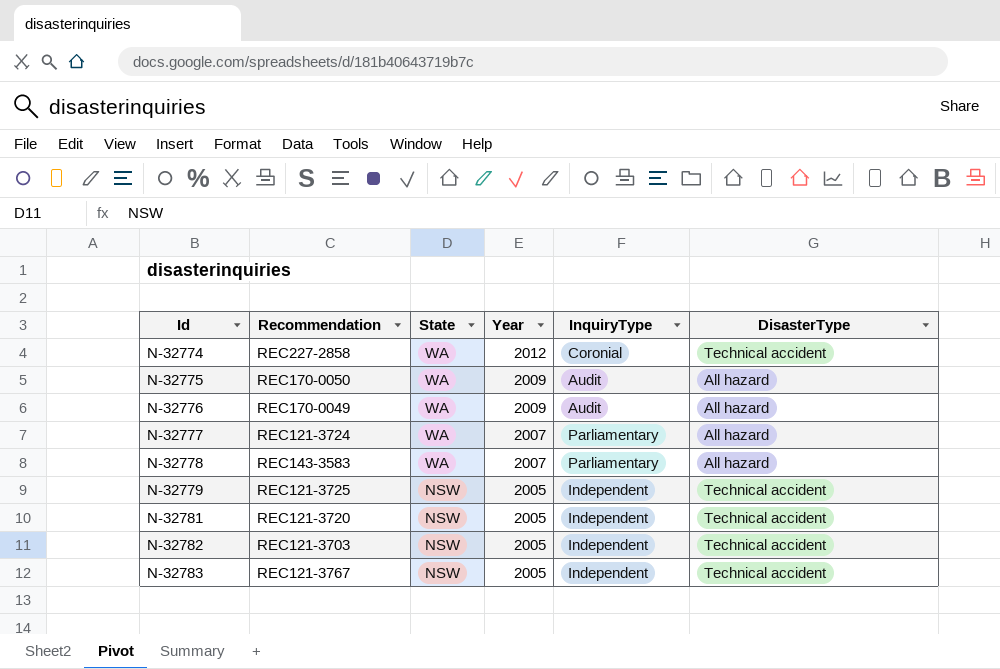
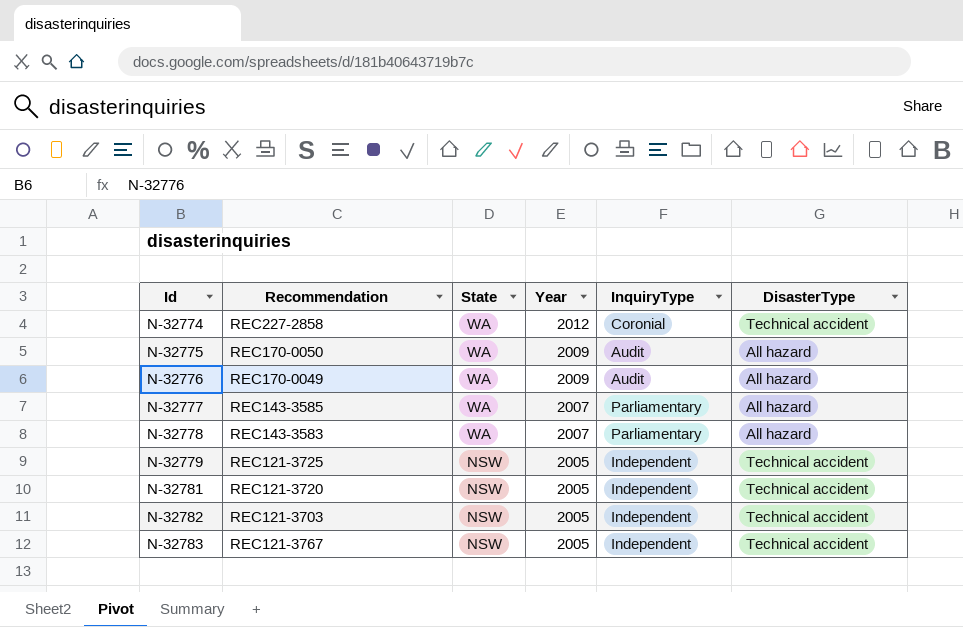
N-32777 | Recommendation: REC121-3724 -> REC143-3585

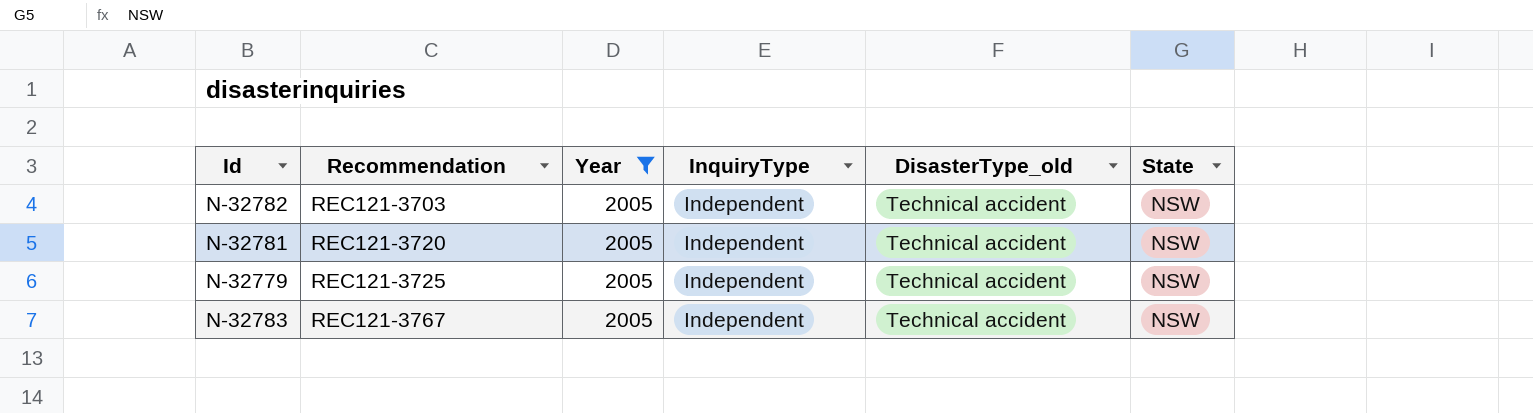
filter: none -> Year = 2005
row order: Id ascending -> Recommendation ascending
column name: DisasterType -> DisasterType_old
column State | position: 3 -> 6

